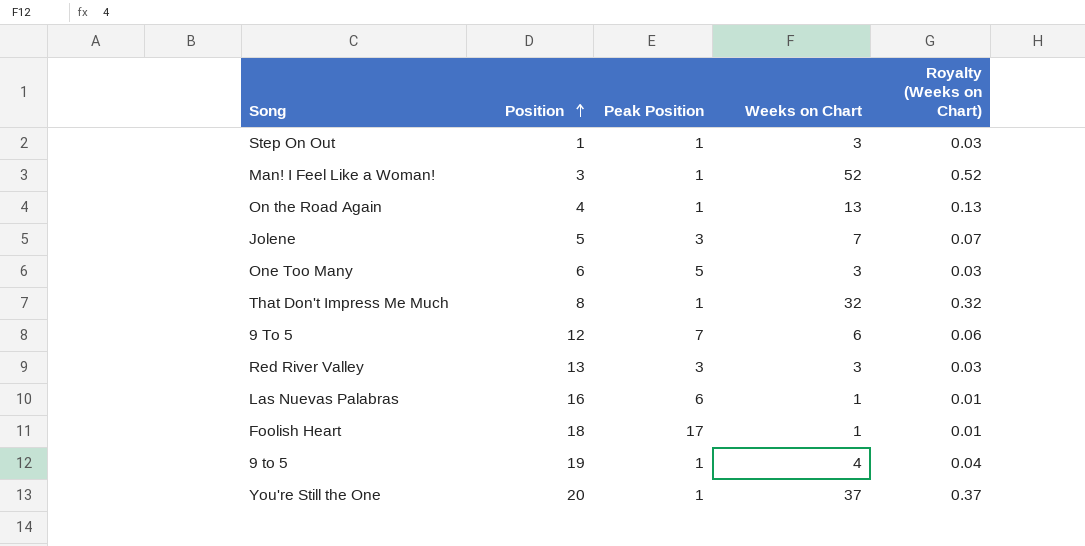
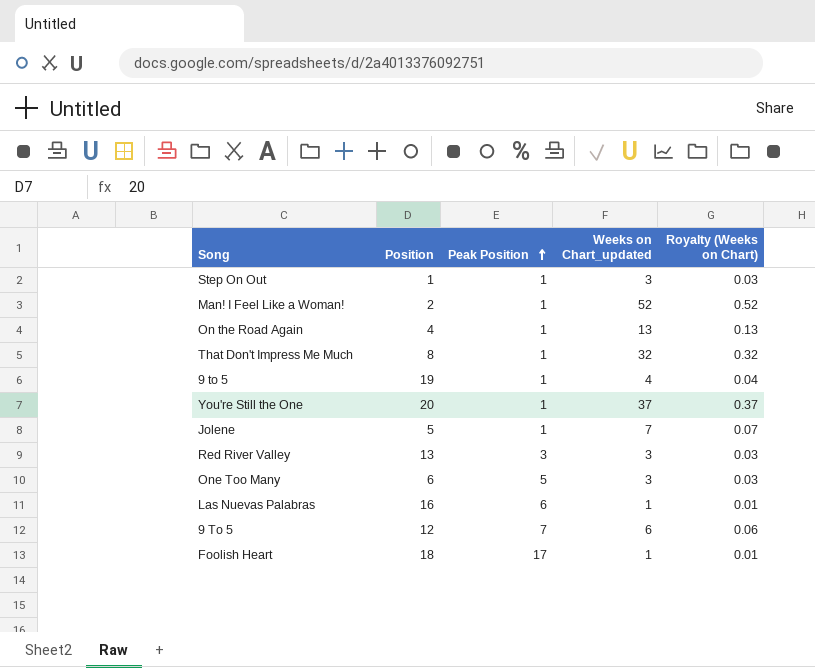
row order: Position ascending -> Peak Position ascending
column name: Weeks on Chart -> Weeks on Chart_updated
Man! I Feel Like a Woman! | Position: 3 -> 2
Jolene | Peak Position: 3 -> 1

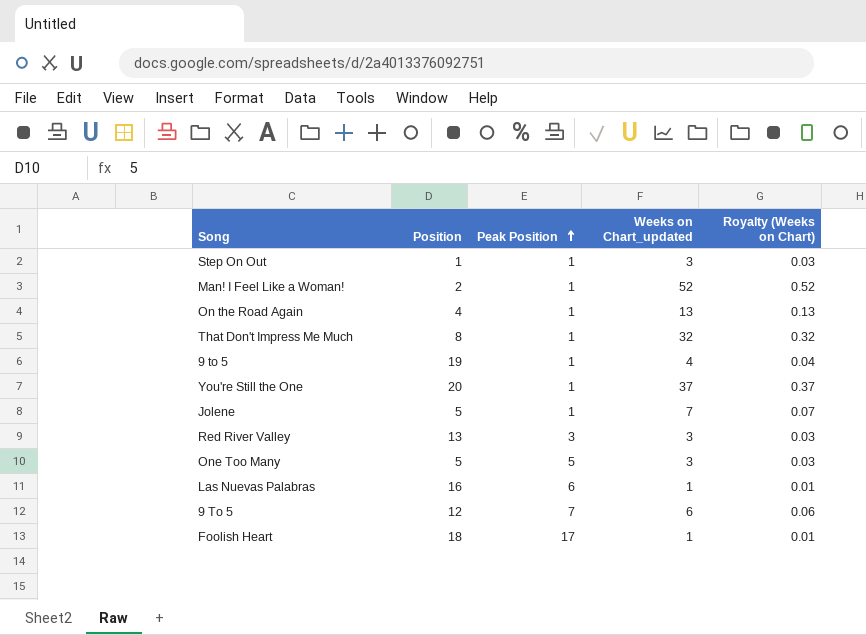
One Too Many | Position: 6 -> 5

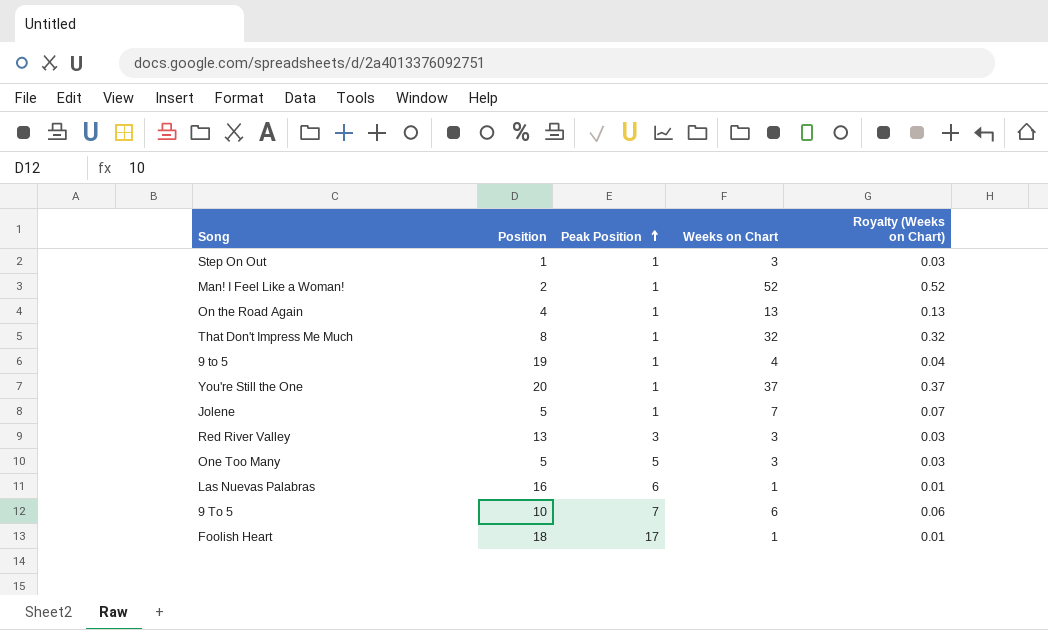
column name: Weeks on Chart_updated -> Weeks on Chart
9 To 5 | Position: 12 -> 10

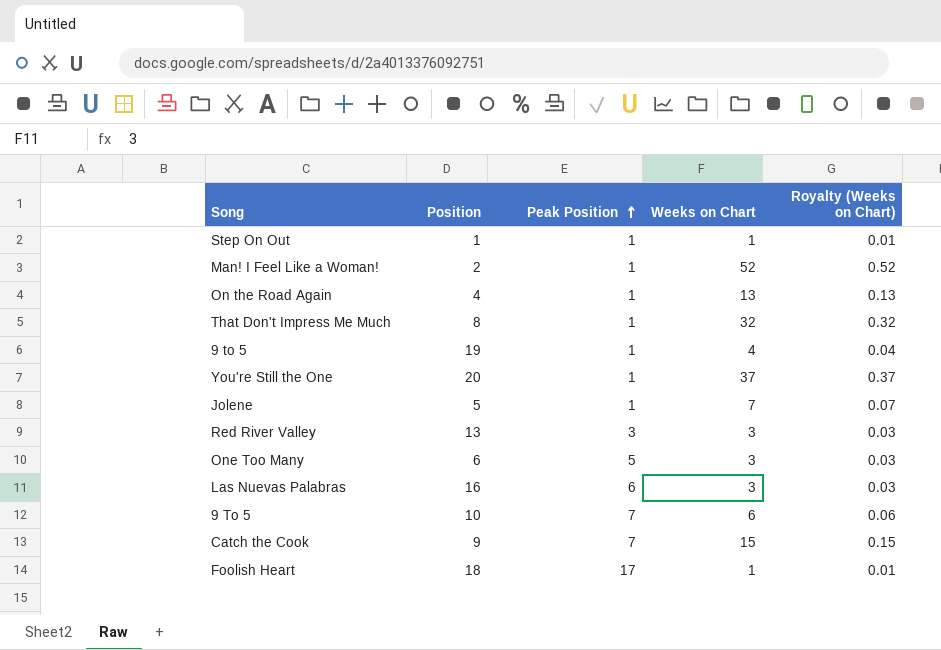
Step On Out | Weeks on Chart: 3 -> 1
Step On Out | Royalty (Weeks on Chart): 0.03 -> 0.01
One Too Many | Position: 5 -> 6
Las Nuevas Palabras | Weeks on Chart: 1 -> 3
Las Nuevas Palabras | Royalty (Weeks on Chart): 0.01 -> 0.03
row Catch the Cook: none -> 9 | 7 | 15 | 0.15

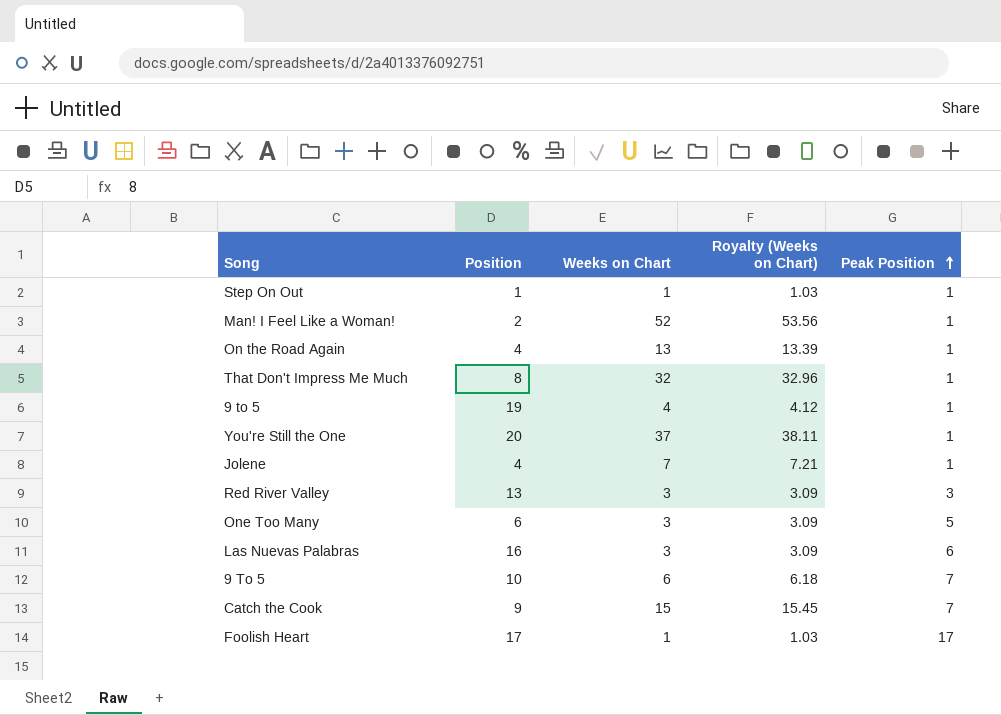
column Royalty (Weeks on Chart) | formula: [Weeks on Chart] * 0.01 -> [Weeks on Chart] * 1.03
column Peak Position | position: 3 -> 5
Jolene | Position: 5 -> 4
Foolish Heart | Position: 18 -> 17

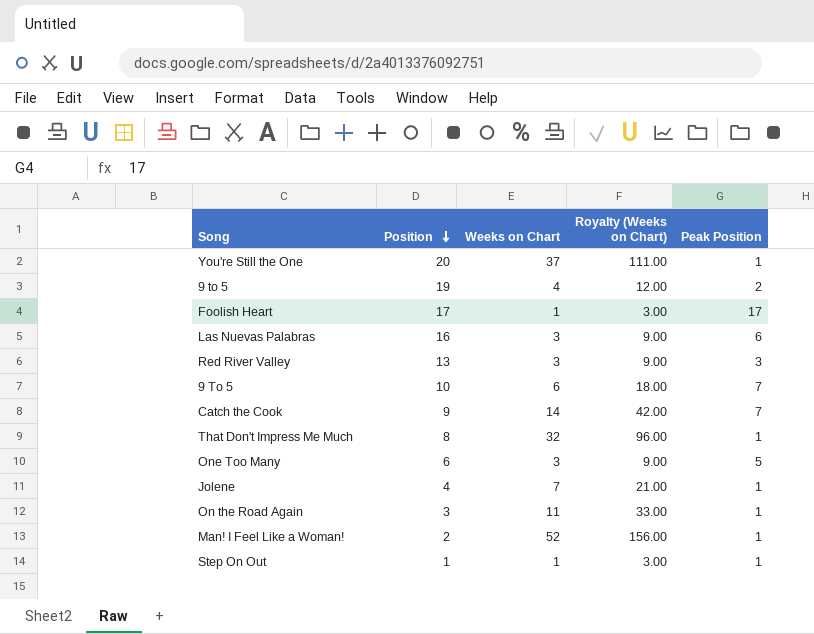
row order: Peak Position ascending -> Position descending
column Royalty (Weeks on Chart) | formula: [Weeks on Chart] * 1.03 -> [Weeks on Chart] * 3
9 to 5 | Peak Position: 1 -> 2
Catch the Cook | Weeks on Chart: 15 -> 14
On the Road Again | Position: 4 -> 3
On the Road Again | Weeks on Chart: 13 -> 11

